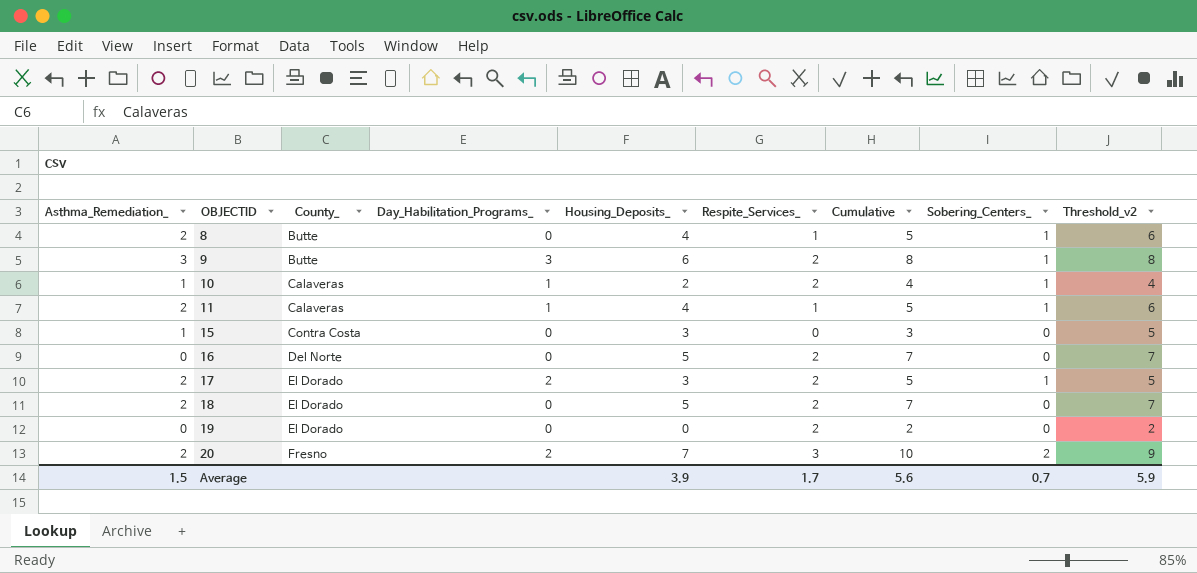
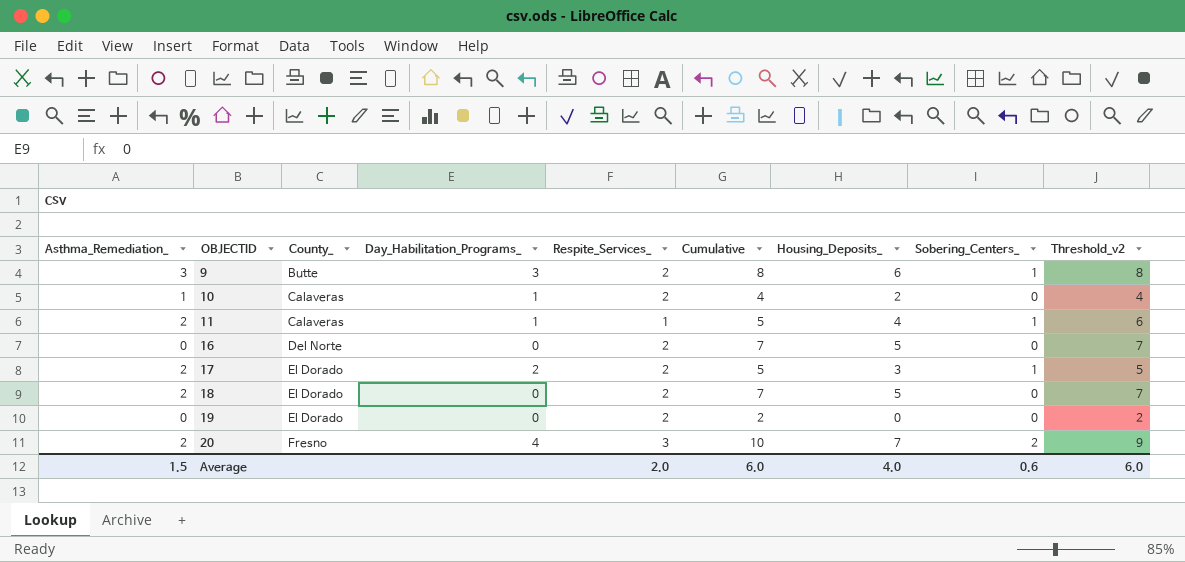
column Housing_Deposits_ | position: 5 -> 7
row 8: 2 | Butte | 0 | 4 | 1 | 5 | 1 | 6 -> none
row 15: 1 | Contra Costa | 0 | 3 | 0 | 3 | 0 | 5 -> none
10 | Sobering_Centers_: 1 -> 0
20 | Day_Habilitation_Programs_: 2 -> 4
Average | Respite_Services_: 1.7 -> 2.0
Average | Cumulative: 5.6 -> 6.0
Average | Housing_Deposits_: 3.9 -> 4.0
Average | Sobering_Centers_: 0.7 -> 0.6
Average | Threshold_v2: 5.9 -> 6.0

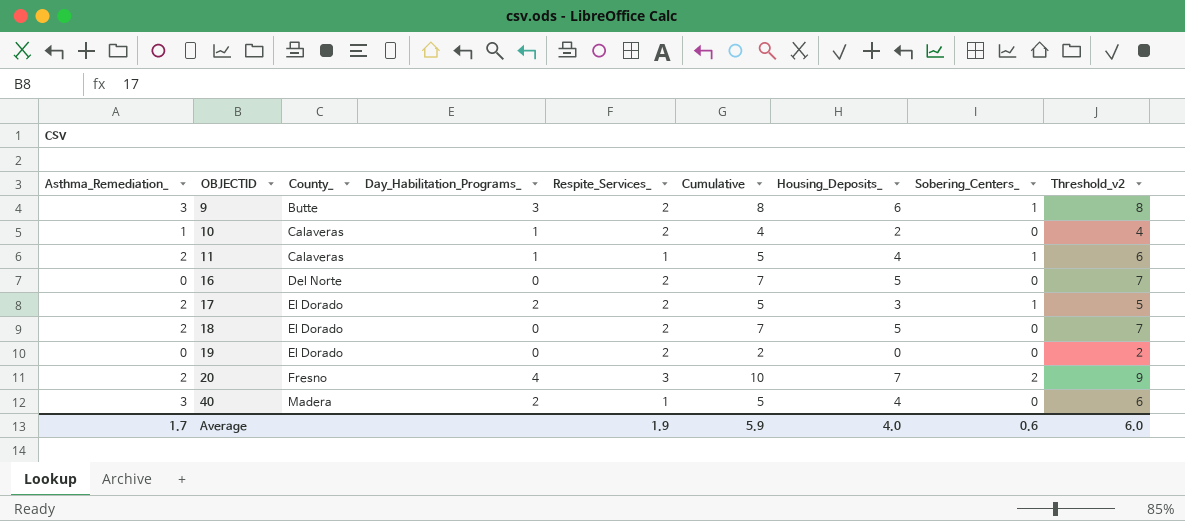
row 40: none -> 3 | Madera | 2 | 1 | 5 | 4 | 0 | 6
Average | Asthma_Remediation_: 1.5 -> 1.7
Average | Respite_Services_: 2.0 -> 1.9
Average | Cumulative: 6.0 -> 5.9

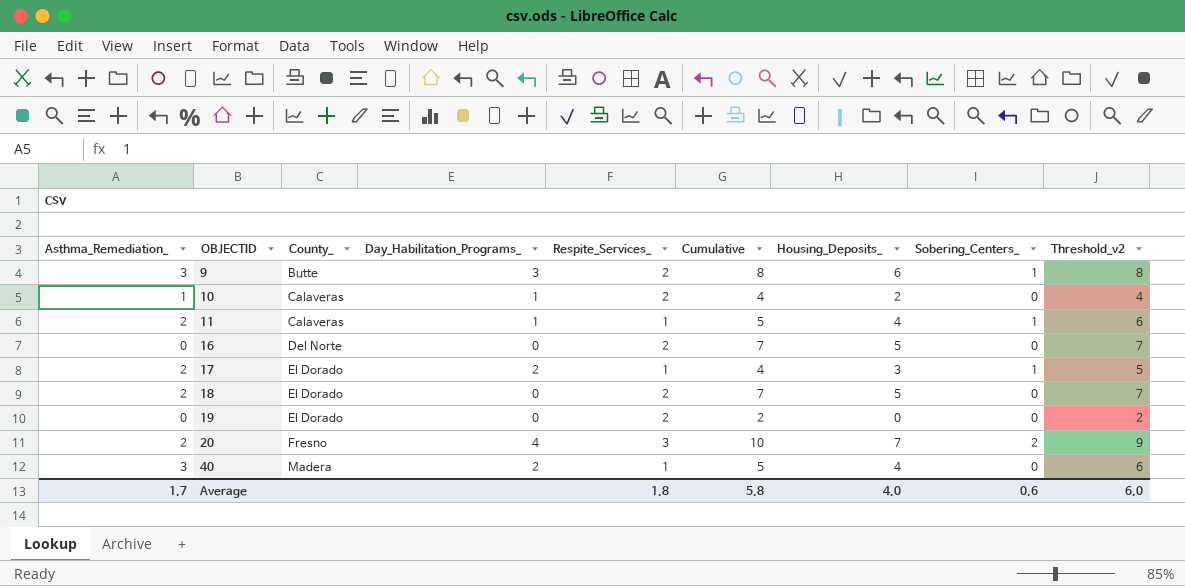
17 | Respite_Services_: 2 -> 1
17 | Cumulative: 5 -> 4
Average | Respite_Services_: 1.9 -> 1.8
Average | Cumulative: 5.9 -> 5.8

